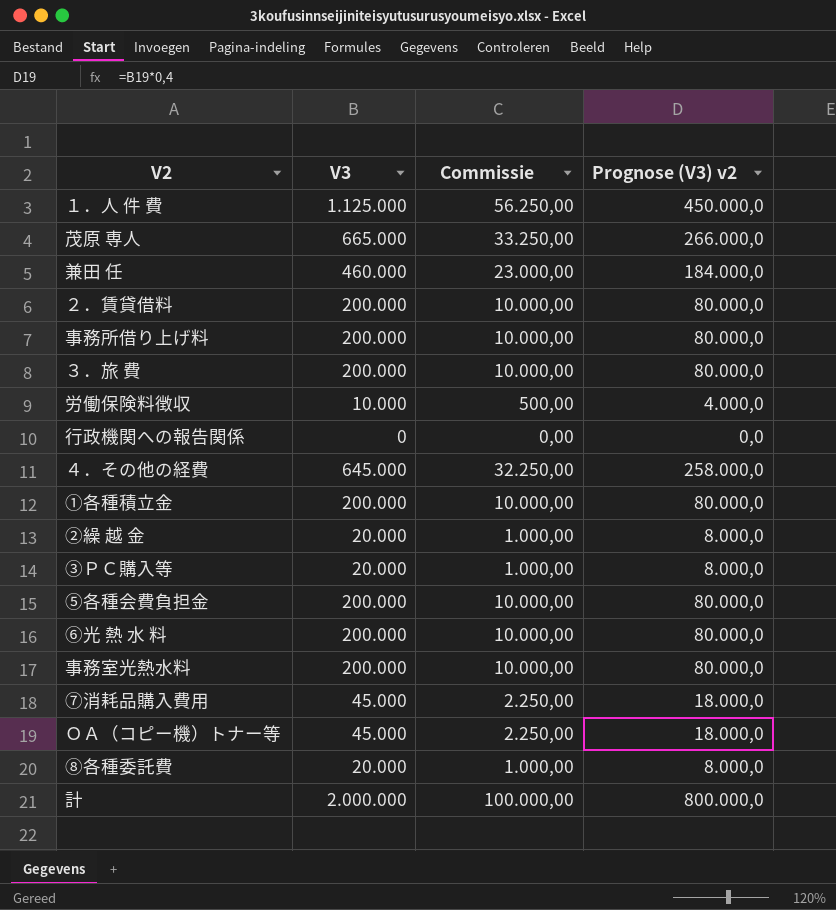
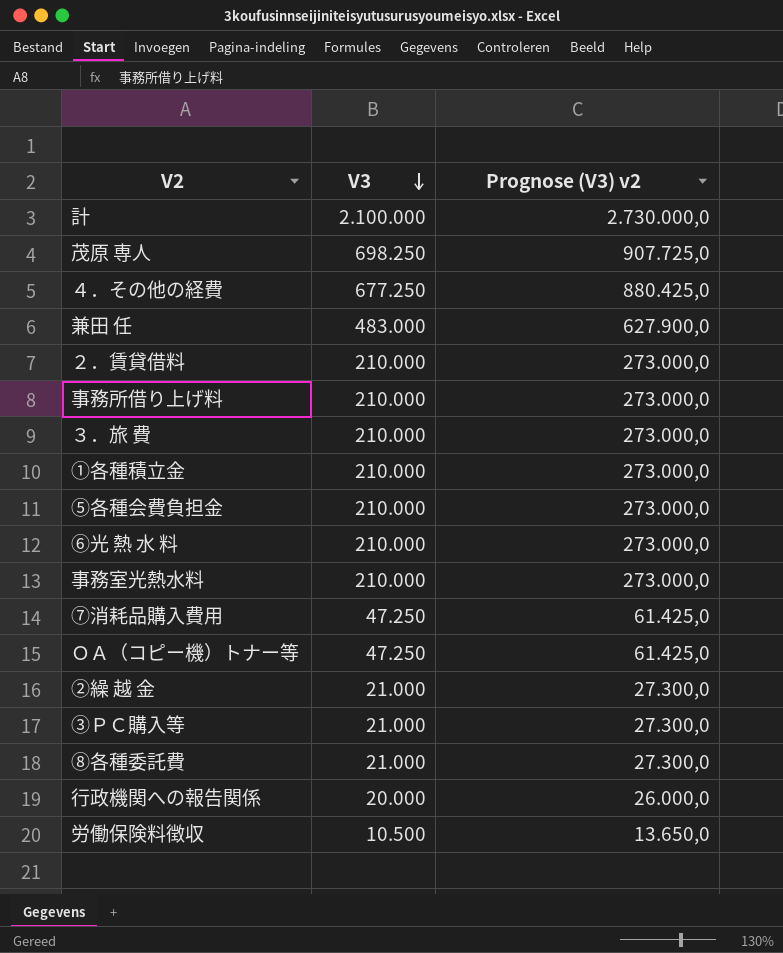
row order: none -> V3 descending
column Commissie | formula: [V3] * 0,05 -> none
column Prognose (V3) v2 | formula: [V3] * 0,4 -> [V3] * 1,3
row １．人 件 費: 1.125.000 | 56.250,00 | 450.000,0 -> none
計 | V3: 2.000.000 -> 2.100.000
茂原 専人 | V3: 665.000 -> 698.250
４．その他の経費 | V3: 645.000 -> 677.250
兼田 任 | V3: 460.000 -> 483.000
２．賃貸借料 | V3: 200.000 -> 210.000
事務所借り上げ料 | V3: 200.000 -> 210.000
３．旅 費 | V3: 200.000 -> 210.000
①各種積立金 | V3: 200.000 -> 210.000
⑤各種会費負担金 | V3: 200.000 -> 210.000
⑥光 熱 水 料 | V3: 200.000 -> 210.000
事務室光熱水料 | V3: 200.000 -> 210.000
⑦消耗品購入費用 | V3: 45.000 -> 47.250
ＯＡ（コピー機）トナー等 | V3: 45.000 -> 47.250
②繰 越 金 | V3: 20.000 -> 21.000
③ＰＣ購入等 | V3: 20.000 -> 21.000
⑧各種委託費 | V3: 20.000 -> 21.000
行政機関への報告関係 | V3: 0 -> 20.000
労働保険料徴収 | V3: 10.000 -> 10.500

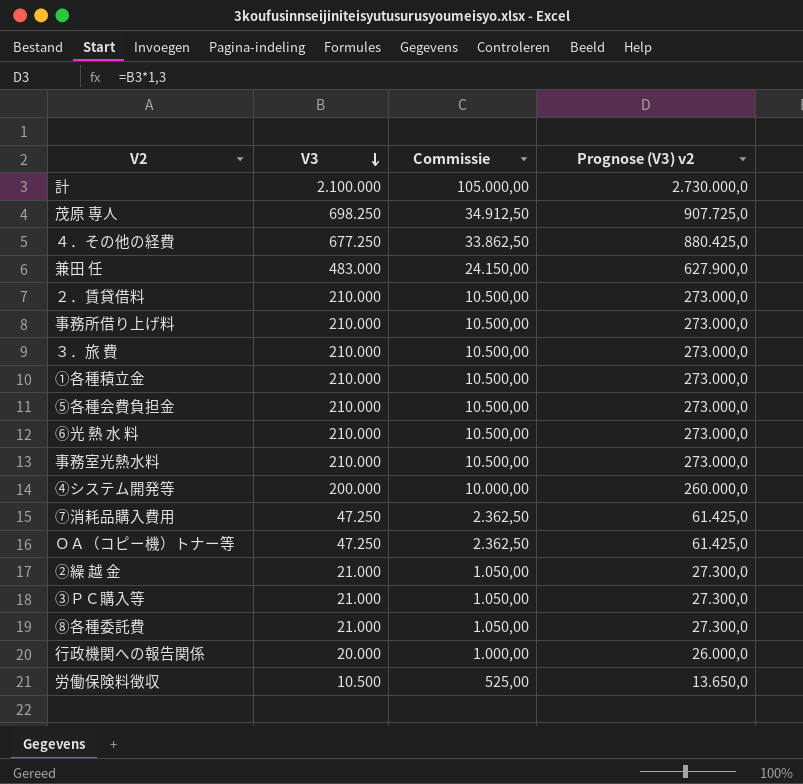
column Commissie | formula: none -> [V3] * 0,05
row ④システム開発等: none -> 200.000 | 10.000,00 | 260.000,0

